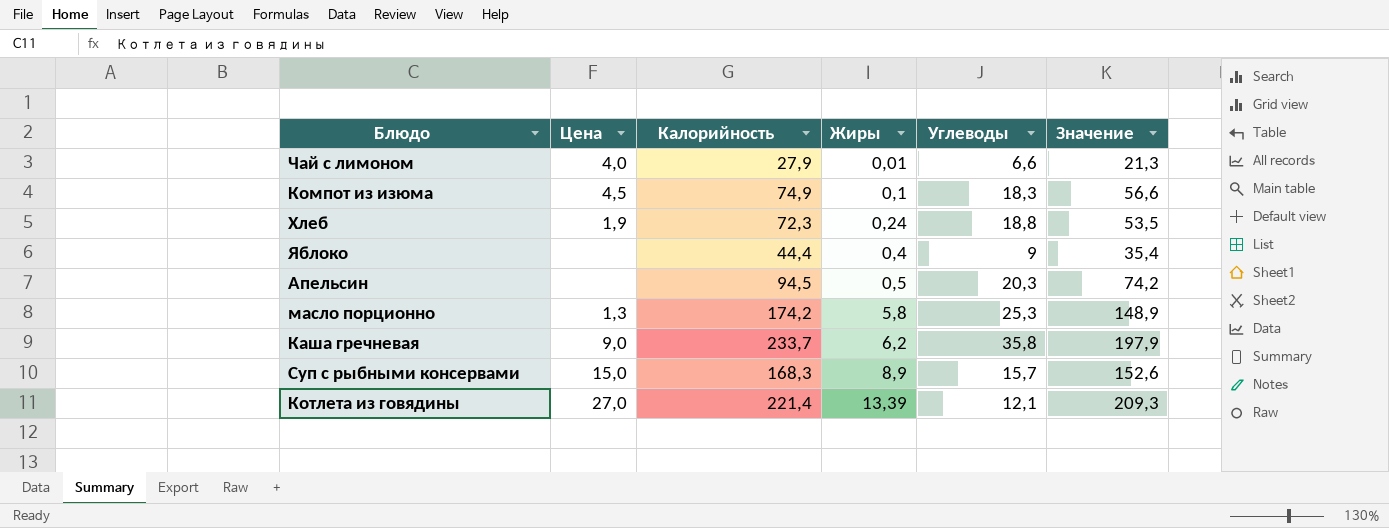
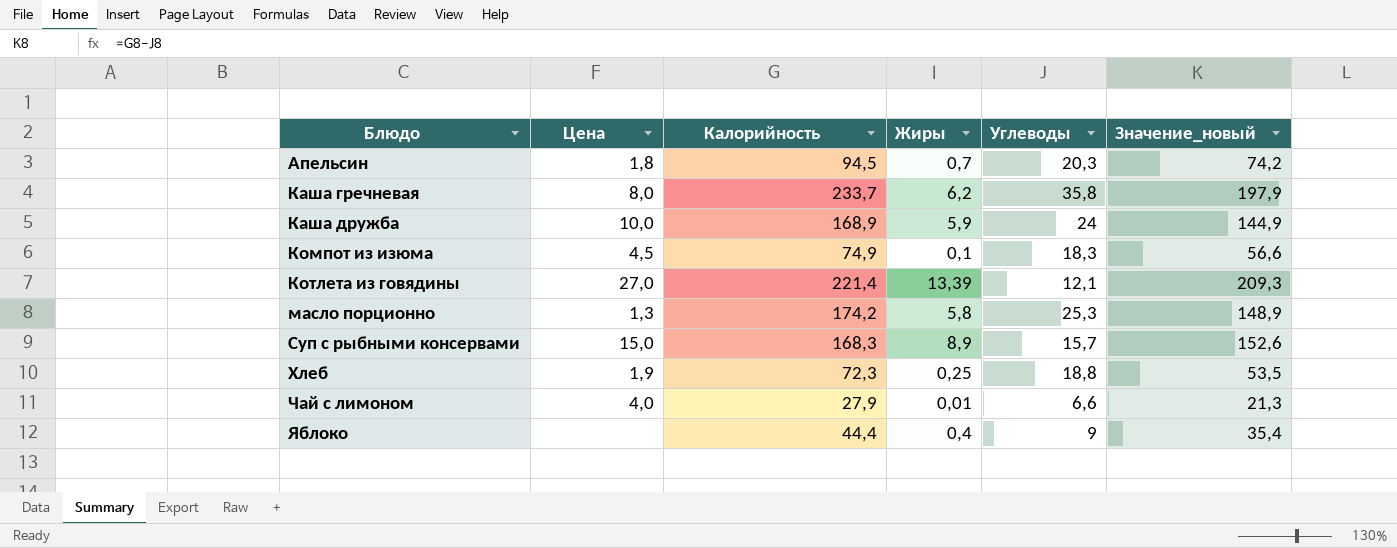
row order: Жиры ascending -> Блюдо ascending
column name: Значение -> Значение_новый
Апельсин | Цена: none -> 1,8
Апельсин | Жиры: 0,5 -> 0,7
Каша гречневая | Цена: 9,0 -> 8,0
row Каша дружба: none -> 10,0 | 168,9 | 5,9 | 24 | 144,9
Хлеб | Жиры: 0,24 -> 0,25

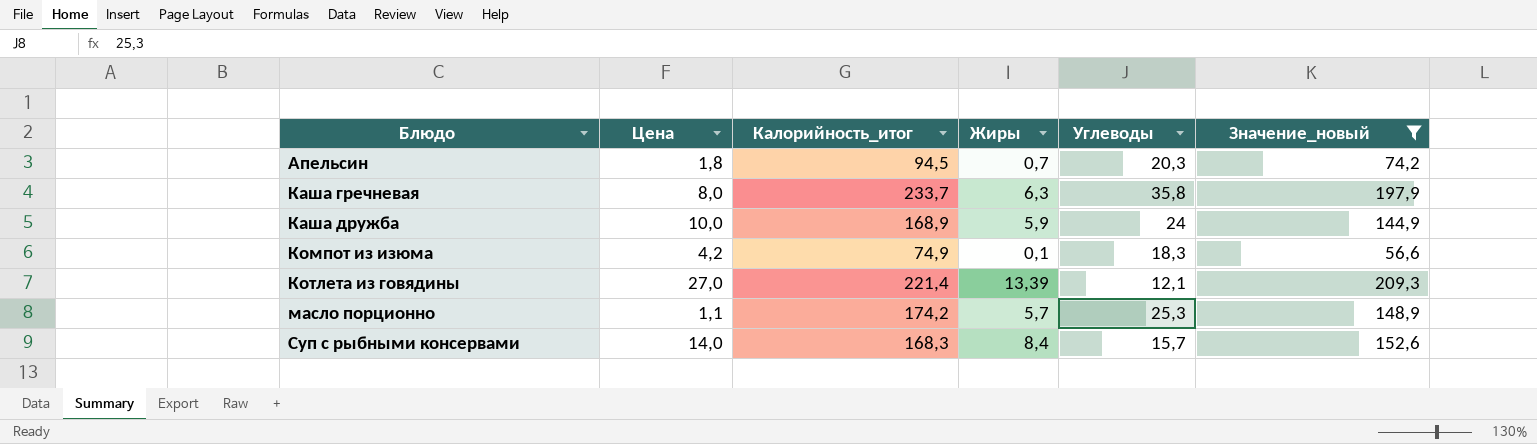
filter: none -> Значение_новый >= 56,6
column name: Калорийность -> Калорийность_итог
Каша гречневая | Жиры: 6,2 -> 6,3
Компот из изюма | Цена: 4,5 -> 4,2
масло порционно | Цена: 1,3 -> 1,1
масло порционно | Жиры: 5,8 -> 5,7
Суп с рыбными консервами | Цена: 15,0 -> 14,0
Суп с рыбными консервами | Жиры: 8,9 -> 8,4

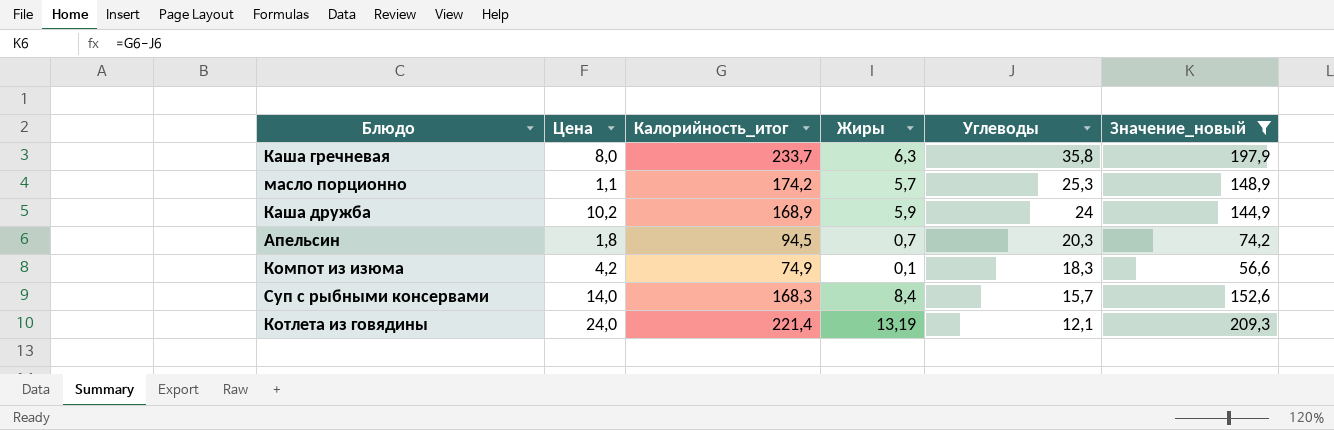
row order: Блюдо ascending -> Углеводы descending
Каша дружба | Цена: 10,0 -> 10,2
Котлета из говядины | Цена: 27,0 -> 24,0
Котлета из говядины | Жиры: 13,39 -> 13,19

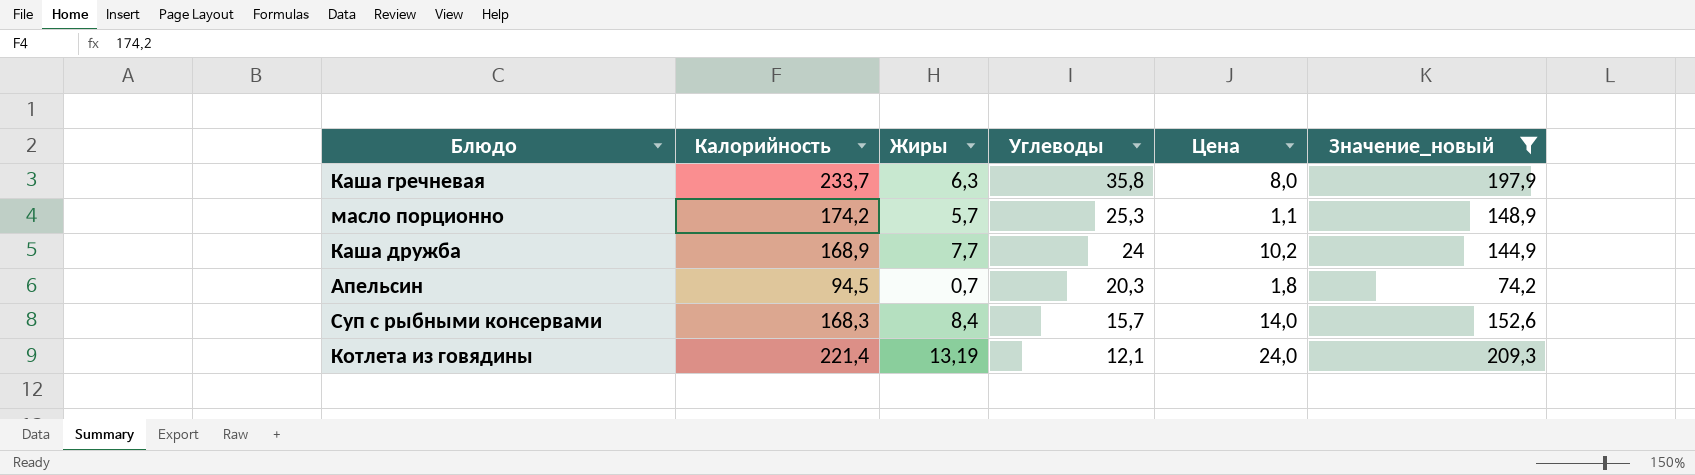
column name: Калорийность_итог -> Калорийность
column Цена | position: 2 -> 5
row Компот из изюма: 4,2 | 74,9 | 0,1 | 18,3 | 56,6 -> none
Каша дружба | Жиры: 5,9 -> 7,7

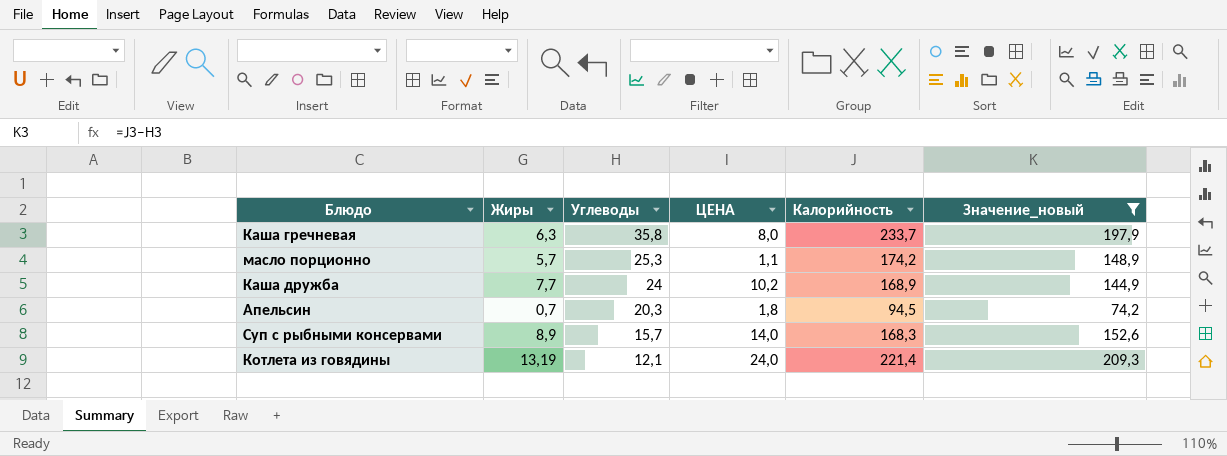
column name: Цена -> ЦЕНА
column Калорийность | position: 2 -> 5
Суп с рыбными консервами | Жиры: 8,4 -> 8,9

